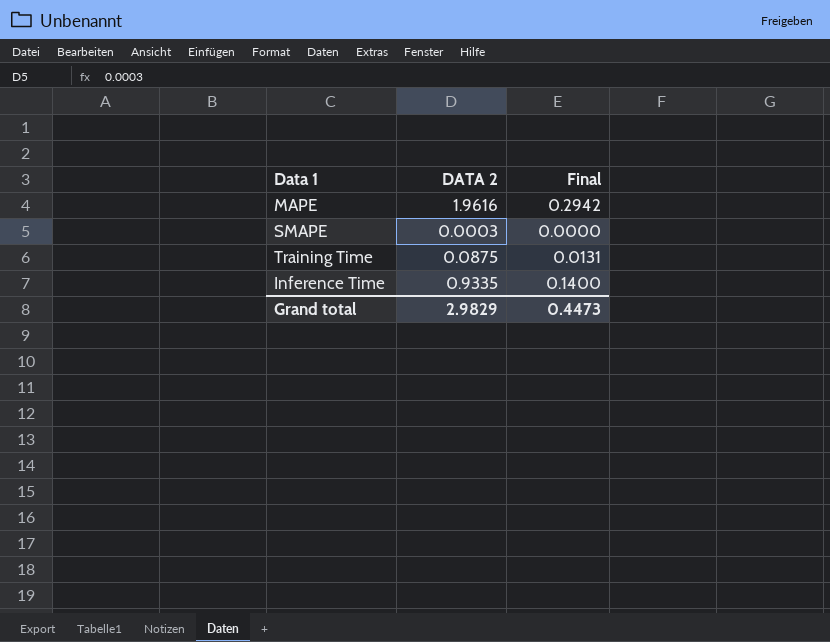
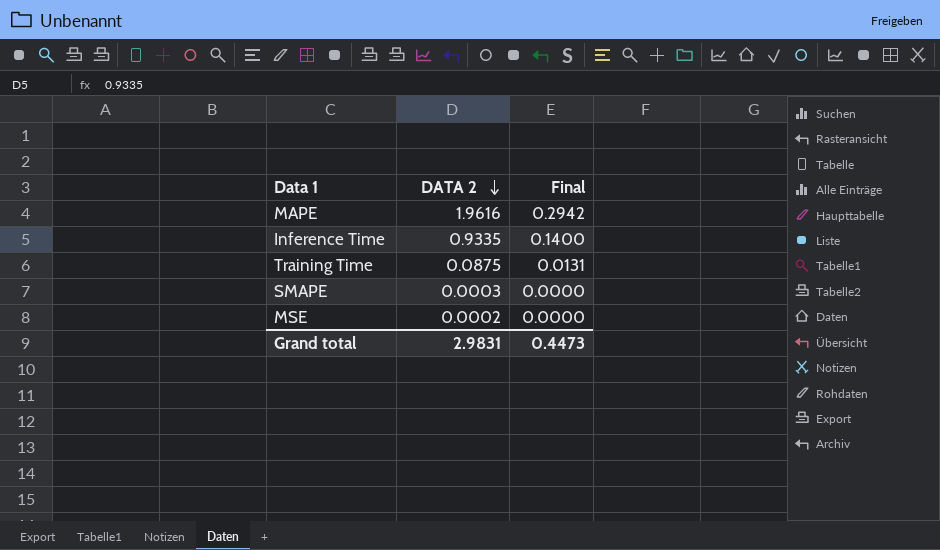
row order: none -> DATA 2 descending
row MSE: none -> 0.0002 | 0.0000
Grand total | DATA 2: 2.9829 -> 2.9831

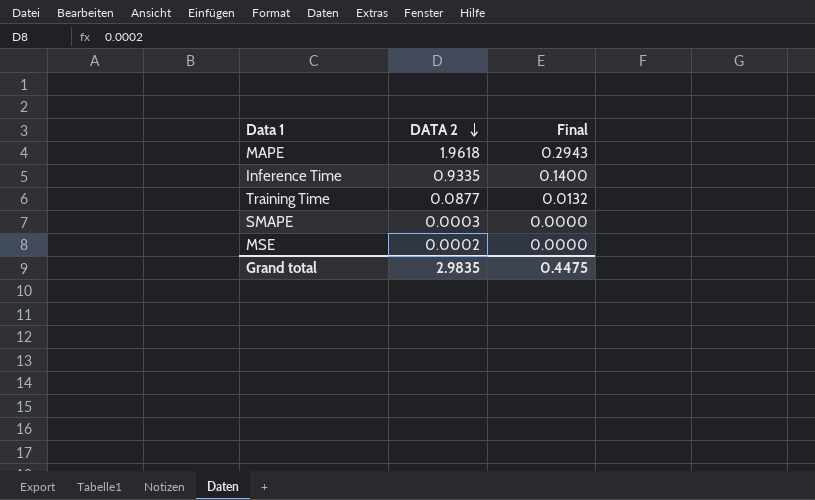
MAPE | DATA 2: 1.9616 -> 1.9618
MAPE | Final: 0.2942 -> 0.2943
Training Time | DATA 2: 0.0875 -> 0.0877
Training Time | Final: 0.0131 -> 0.0132
Grand total | DATA 2: 2.9831 -> 2.9835
Grand total | Final: 0.4473 -> 0.4475

